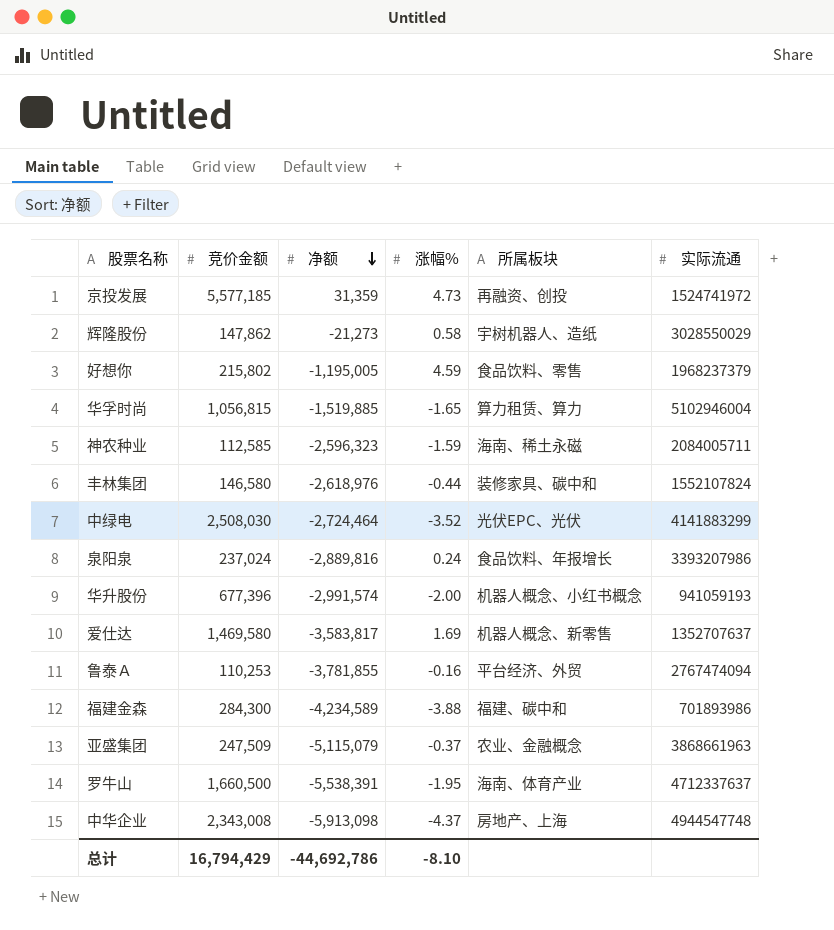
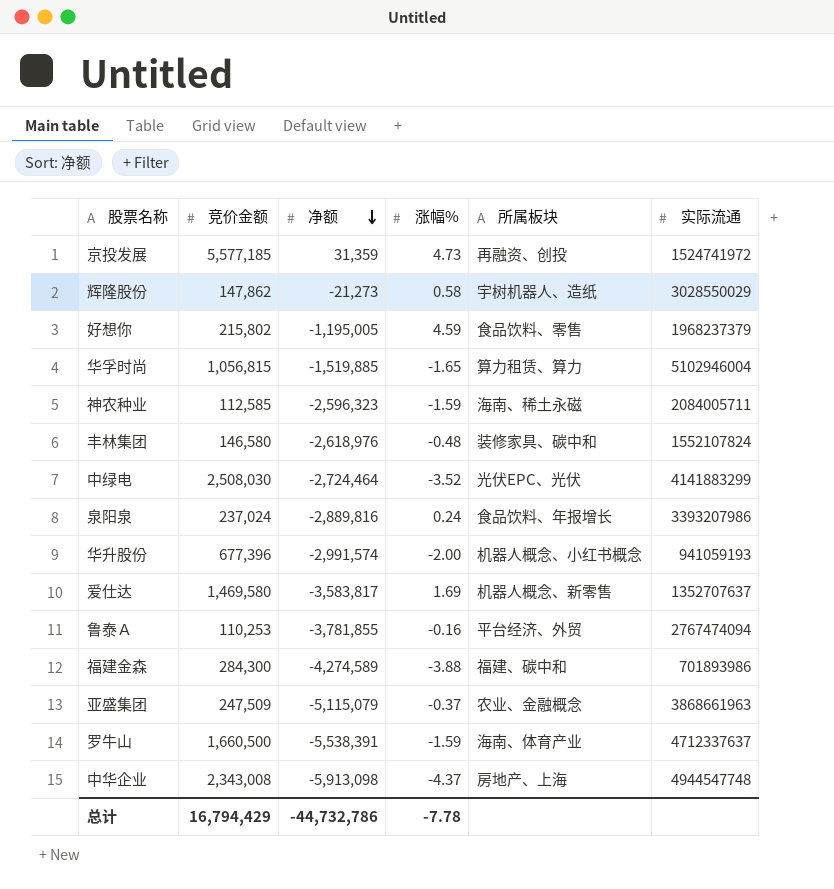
丰林集团 | 涨幅%: -0.44 -> -0.48
福建金森 | 净额: -4,234,589 -> -4,274,589
罗牛山 | 涨幅%: -1.95 -> -1.59
总计 | 净额: -44,692,786 -> -44,732,786
总计 | 涨幅%: -8.10 -> -7.78

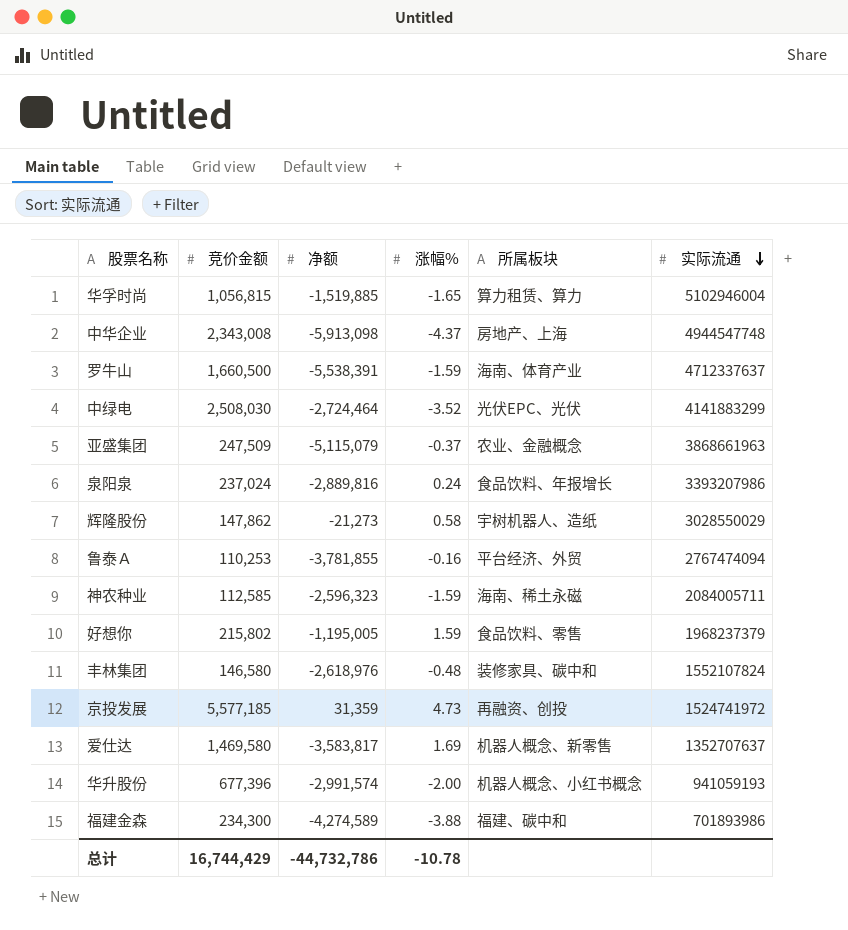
row order: 净额 descending -> 实际流通 descending
好想你 | 涨幅%: 4.59 -> 1.59
福建金森 | 竞价金额: 284,300 -> 234,300
总计 | 竞价金额: 16,794,429 -> 16,744,429
总计 | 涨幅%: -7.78 -> -10.78

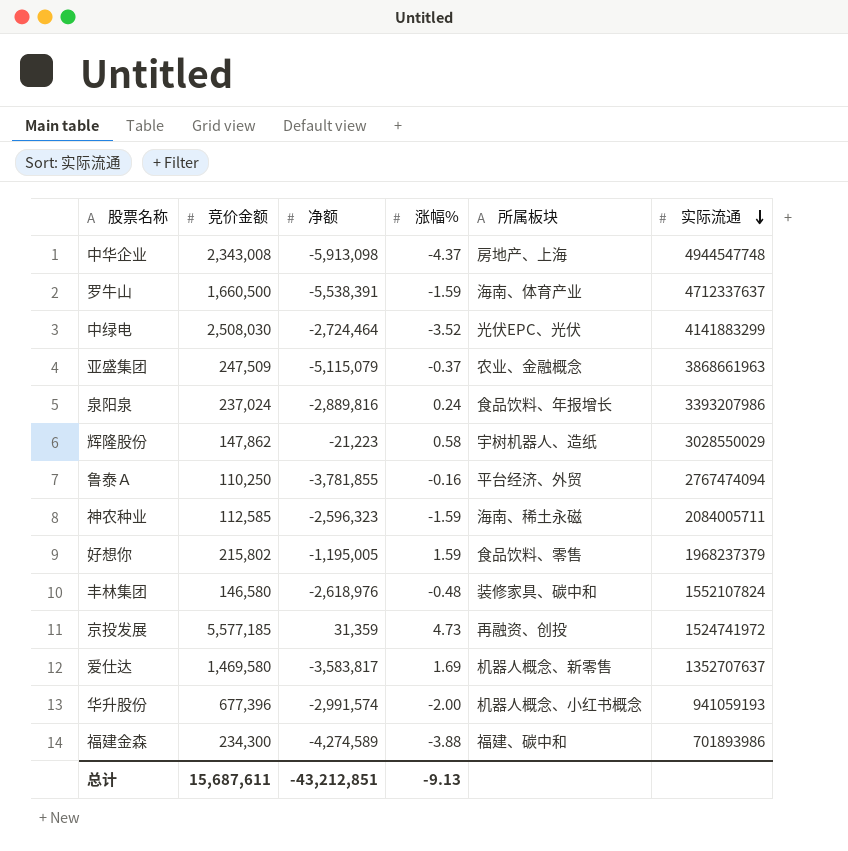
row 华孚时尚: 1,056,815 | -1,519,885 | -1.65 | 算力租赁、算力 | 5102946004 -> none
辉隆股份 | 净额: -21,273 -> -21,223
鲁泰Ａ | 竞价金额: 110,253 -> 110,250
总计 | 竞价金额: 16,744,429 -> 15,687,611
总计 | 净额: -44,732,786 -> -43,212,851
总计 | 涨幅%: -10.78 -> -9.13

